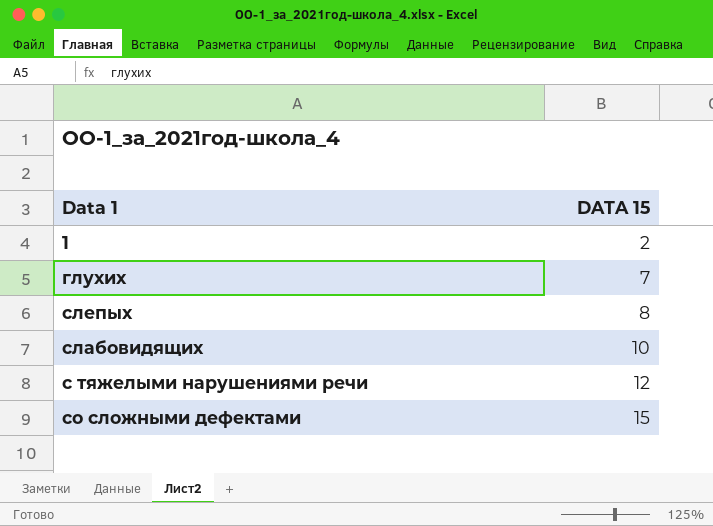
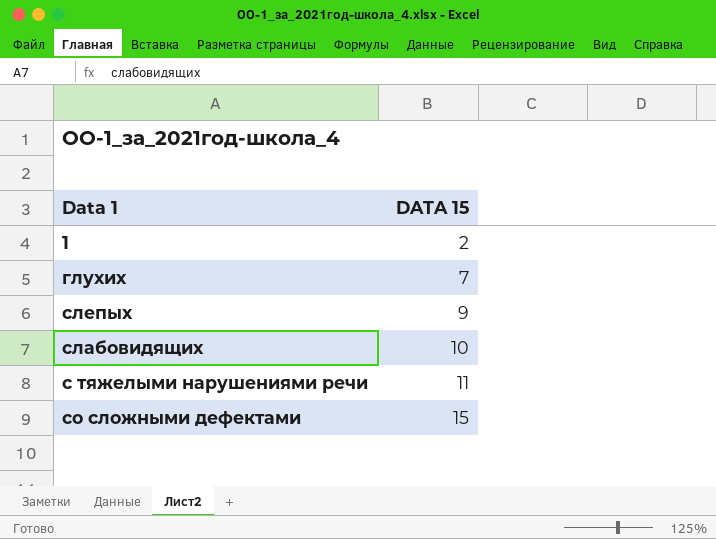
слепых | DATA 15: 8 -> 9
с тяжелыми нарушениями речи | DATA 15: 12 -> 11

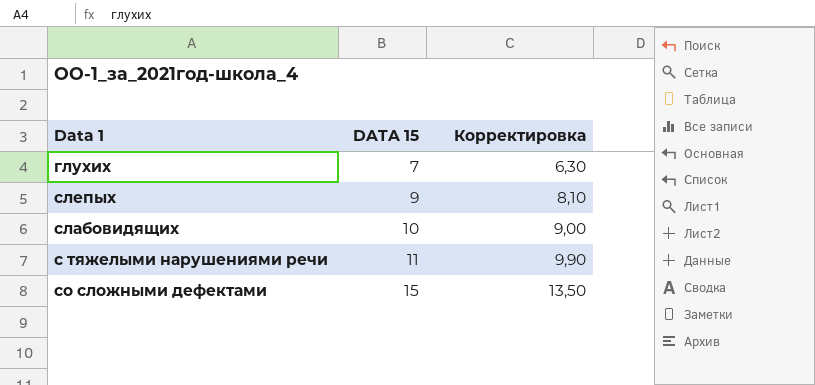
column Корректировка | formula: none -> [DATA 15] * 0,9
row 1: 2 -> none

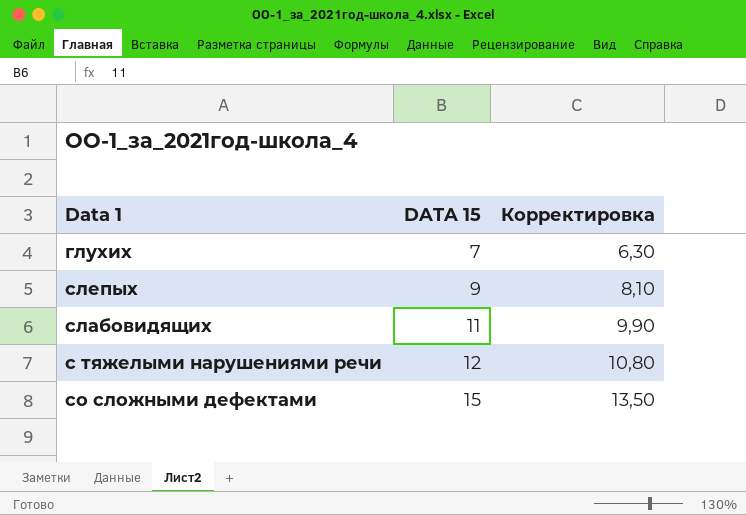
слабовидящих | DATA 15: 10 -> 11
слабовидящих | Корректировка: 9,00 -> 9,90
с тяжелыми нарушениями речи | DATA 15: 11 -> 12
с тяжелыми нарушениями речи | Корректировка: 9,90 -> 10,80

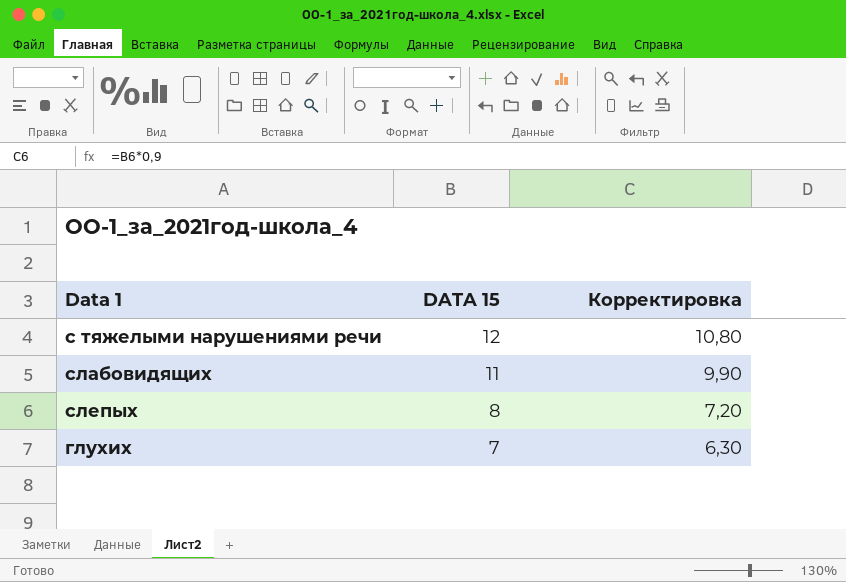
row order: DATA 15 ascending -> DATA 15 descending
row со сложными дефектами: 15 | 13,50 -> none
слепых | DATA 15: 9 -> 8
слепых | Корректировка: 8,10 -> 7,20

